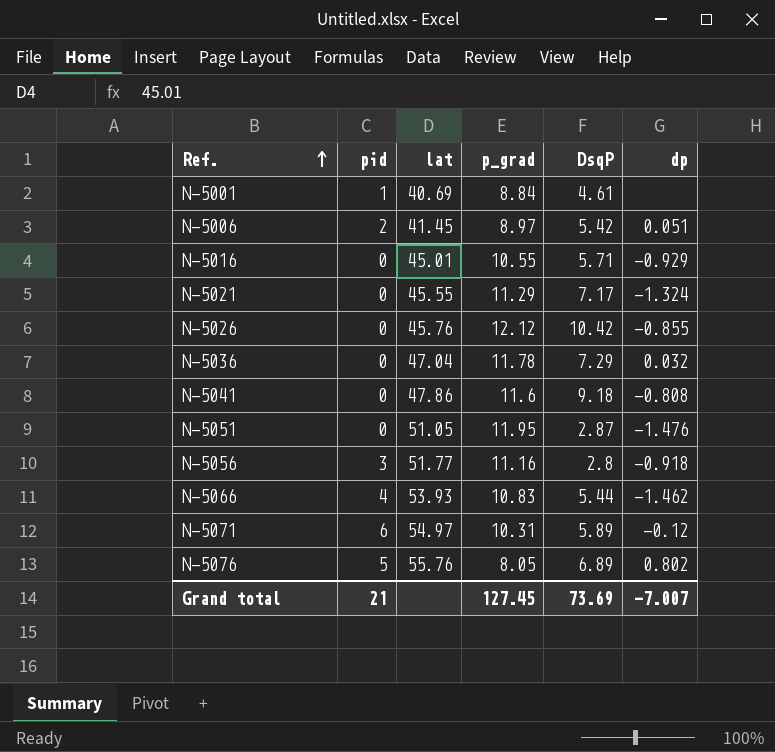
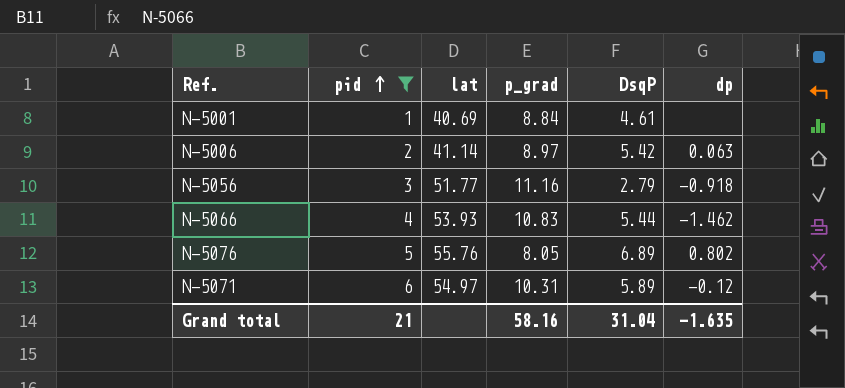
filter: none -> pid != 0
row order: Ref. ascending -> pid ascending
N-5006 | lat: 41.45 -> 41.14
N-5006 | dp: 0.051 -> 0.063
N-5056 | DsqP: 2.8 -> 2.79
Grand total | p_grad: 127.45 -> 58.16
Grand total | DsqP: 73.69 -> 31.04
Grand total | dp: -7.007 -> -1.635

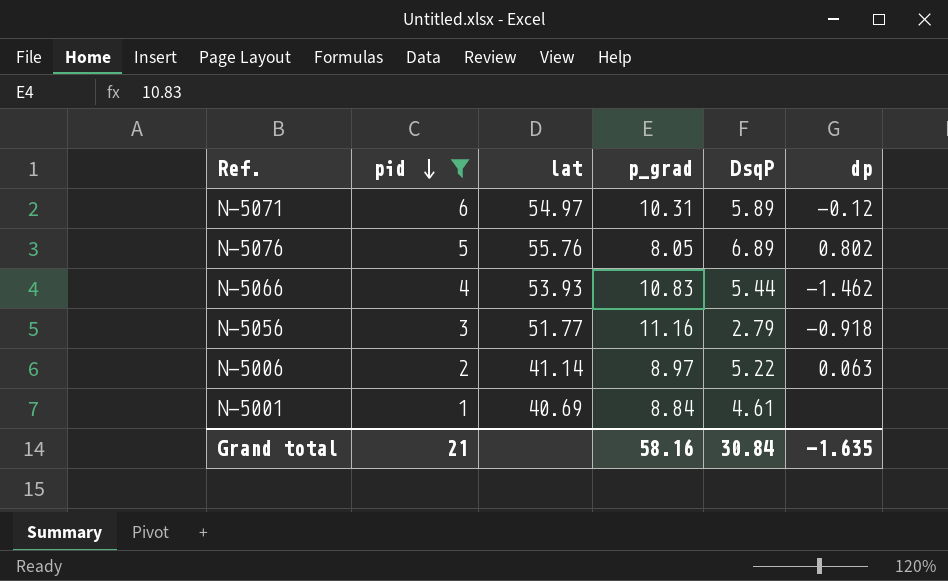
row order: pid ascending -> pid descending
N-5006 | DsqP: 5.42 -> 5.22
Grand total | DsqP: 31.04 -> 30.84

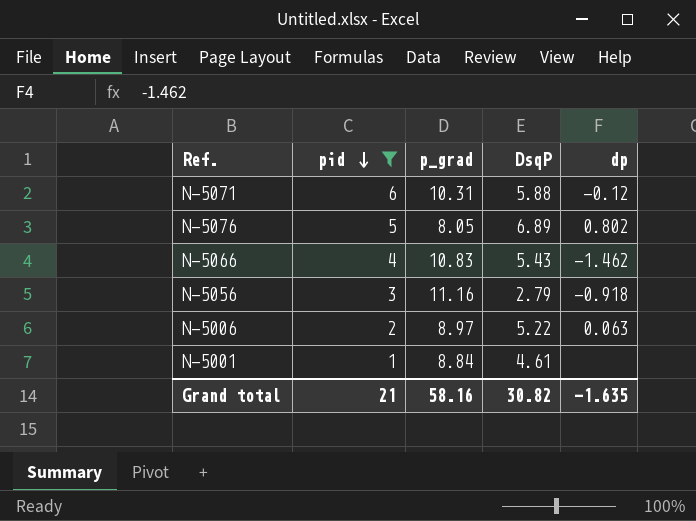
column lat | position: 3 -> none
N-5071 | DsqP: 5.89 -> 5.88
N-5066 | DsqP: 5.44 -> 5.43
Grand total | DsqP: 30.84 -> 30.82

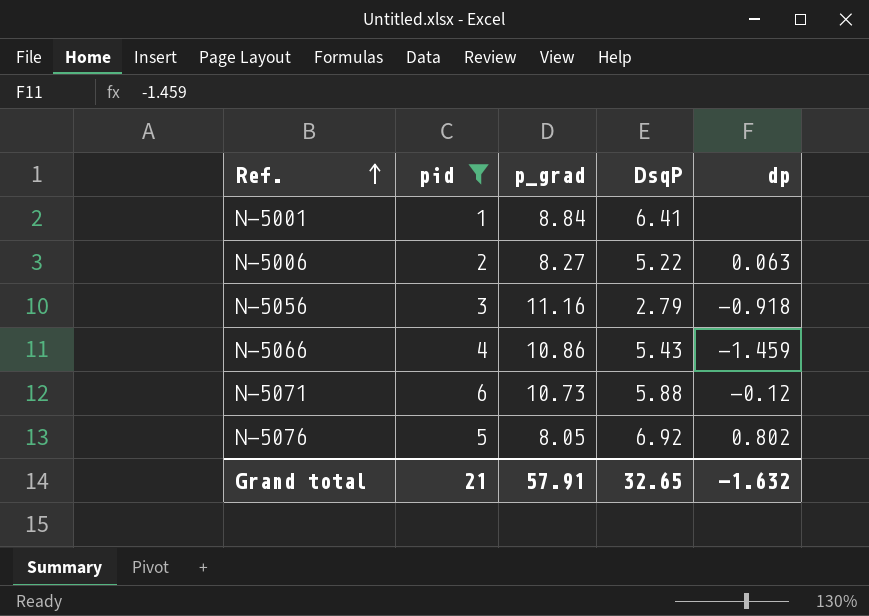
row order: pid descending -> Ref. ascending
N-5001 | DsqP: 4.61 -> 6.41
N-5006 | p_grad: 8.97 -> 8.27
N-5066 | p_grad: 10.83 -> 10.86
N-5066 | dp: -1.462 -> -1.459
N-5071 | p_grad: 10.31 -> 10.73
N-5076 | DsqP: 6.89 -> 6.92
Grand total | p_grad: 58.16 -> 57.91
Grand total | DsqP: 30.82 -> 32.65
Grand total | dp: -1.635 -> -1.632

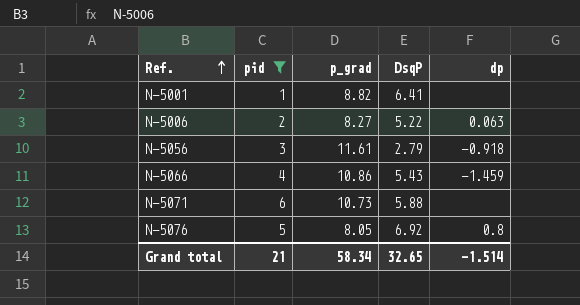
N-5001 | p_grad: 8.84 -> 8.82
N-5056 | p_grad: 11.16 -> 11.61
N-5071 | dp: -0.12 -> none
N-5076 | dp: 0.802 -> 0.8
Grand total | p_grad: 57.91 -> 58.34
Grand total | dp: -1.632 -> -1.514

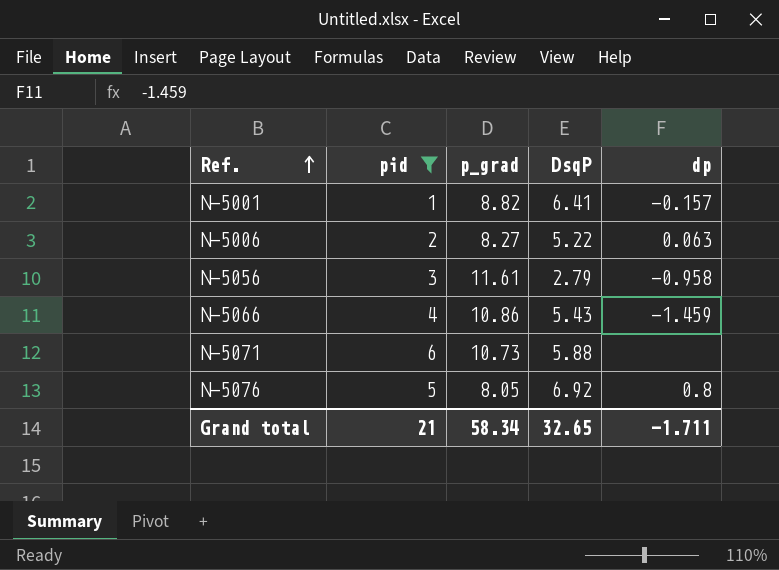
N-5001 | dp: none -> -0.157
N-5056 | dp: -0.918 -> -0.958
Grand total | dp: -1.514 -> -1.711

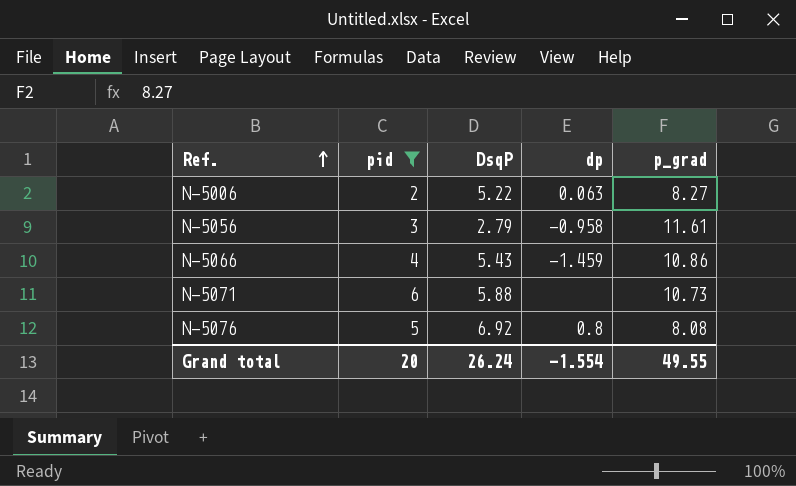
column p_grad | position: 3 -> 5
row N-5001: 1 | 8.82 | 6.41 | -0.157 -> none
N-5076 | p_grad: 8.05 -> 8.08
Grand total | pid: 21 -> 20
Grand total | DsqP: 32.65 -> 26.24
Grand total | dp: -1.711 -> -1.554
Grand total | p_grad: 58.34 -> 49.55

